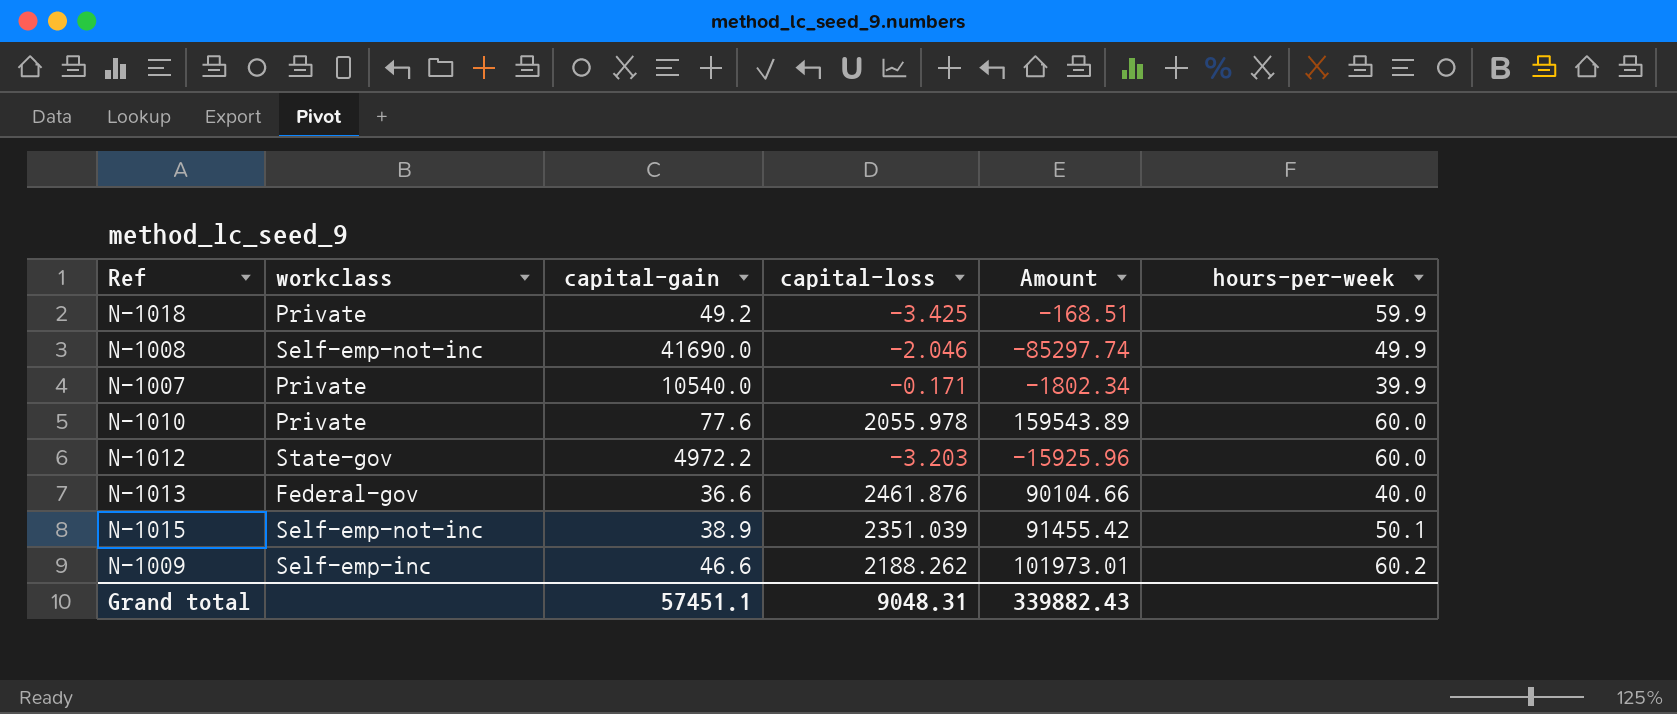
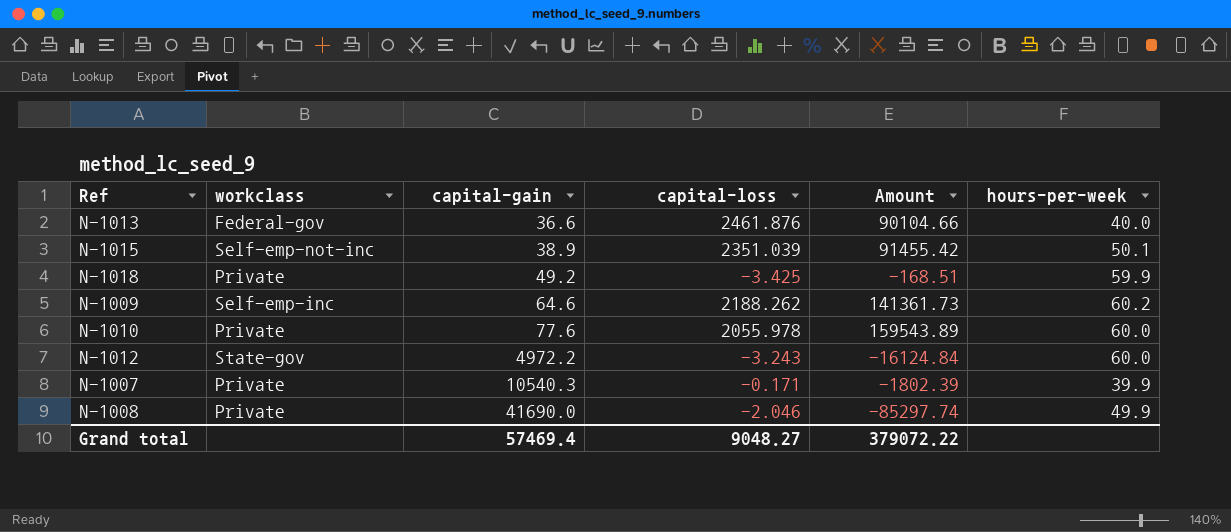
row order: none -> capital-gain ascending
N-1009 | capital-gain: 46.6 -> 64.6
N-1009 | Amount: 101973.01 -> 141361.73
N-1012 | capital-loss: -3.203 -> -3.243
N-1012 | Amount: -15925.96 -> -16124.84
N-1007 | capital-gain: 10540.0 -> 10540.3
N-1007 | Amount: -1802.34 -> -1802.39
N-1008 | workclass: Self-emp-not-inc -> Private
Grand total | capital-gain: 57451.1 -> 57469.4
Grand total | capital-loss: 9048.31 -> 9048.27
Grand total | Amount: 339882.43 -> 379072.22

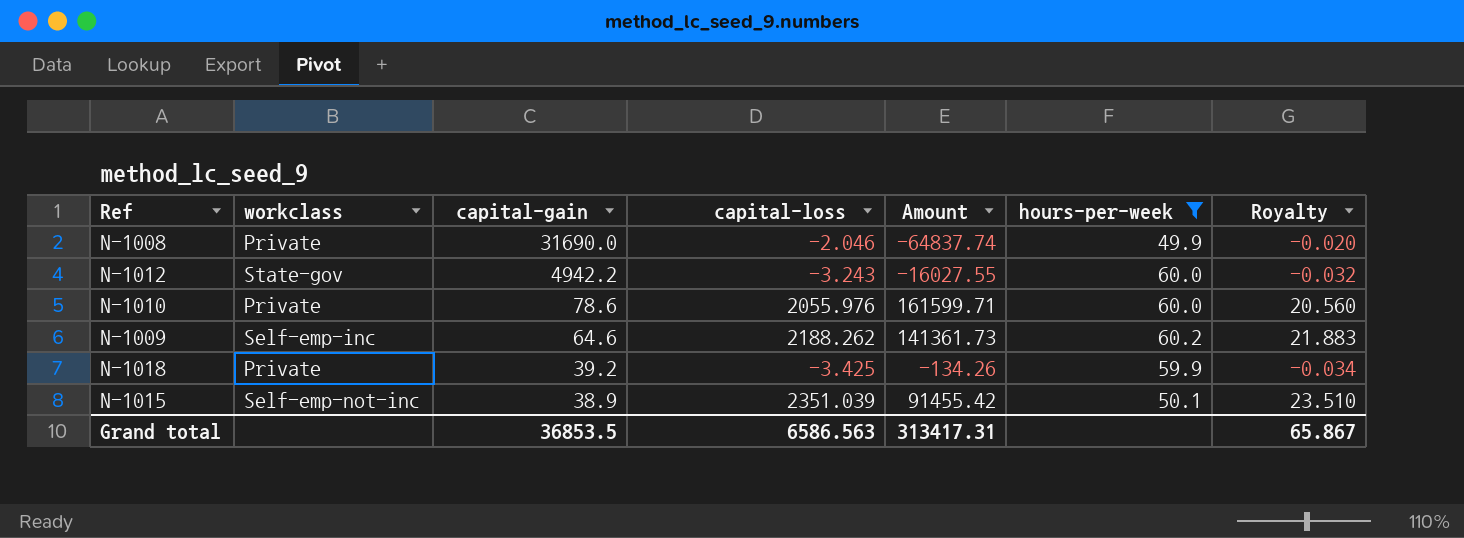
filter: none -> hours-per-week >= 49.9
row order: capital-gain ascending -> capital-gain descending
column Royalty | formula: none -> [capital-loss] * 0.01
N-1008 | capital-gain: 41690.0 -> 31690.0
N-1008 | Amount: -85297.74 -> -64837.74
N-1012 | capital-gain: 4972.2 -> 4942.2
N-1012 | Amount: -16124.84 -> -16027.55
N-1010 | capital-gain: 77.6 -> 78.6
N-1010 | capital-loss: 2055.978 -> 2055.976
N-1010 | Amount: 159543.89 -> 161599.71
N-1018 | capital-gain: 49.2 -> 39.2
N-1018 | Amount: -168.51 -> -134.26
Grand total | capital-gain: 57469.4 -> 36853.5
Grand total | capital-loss: 9048.27 -> 6586.563
Grand total | Amount: 379072.22 -> 313417.31

